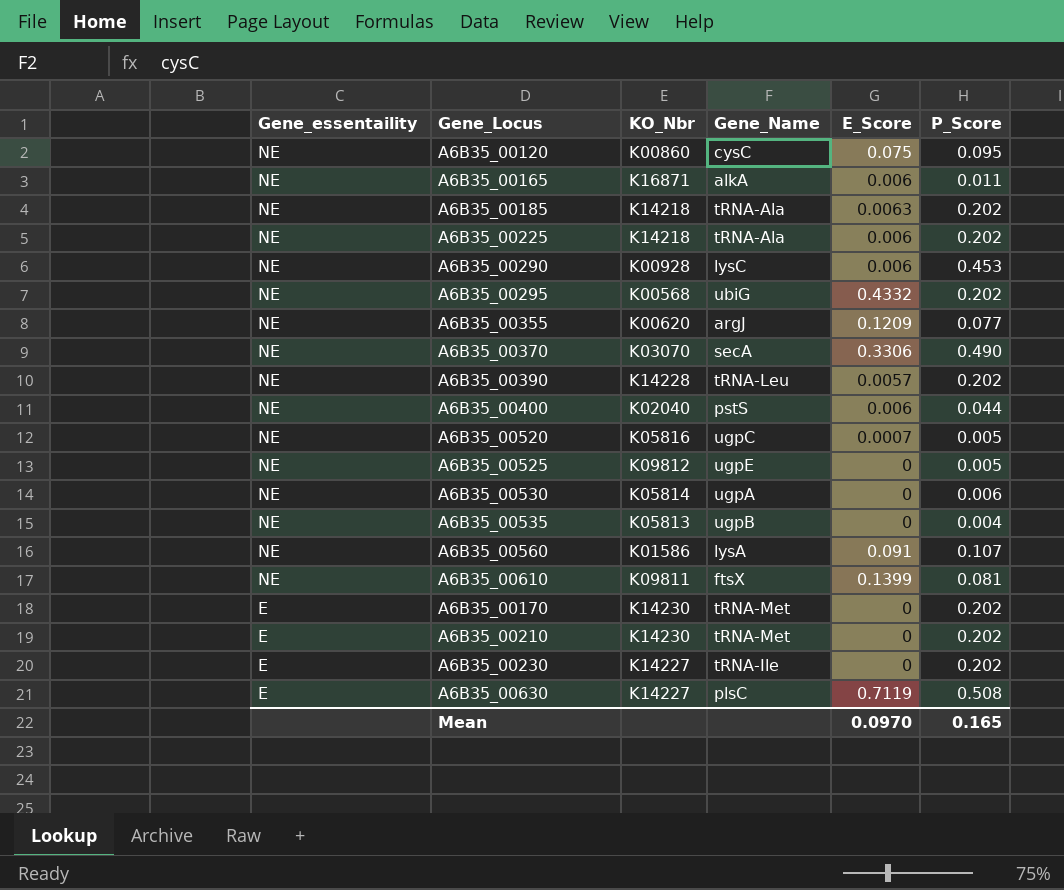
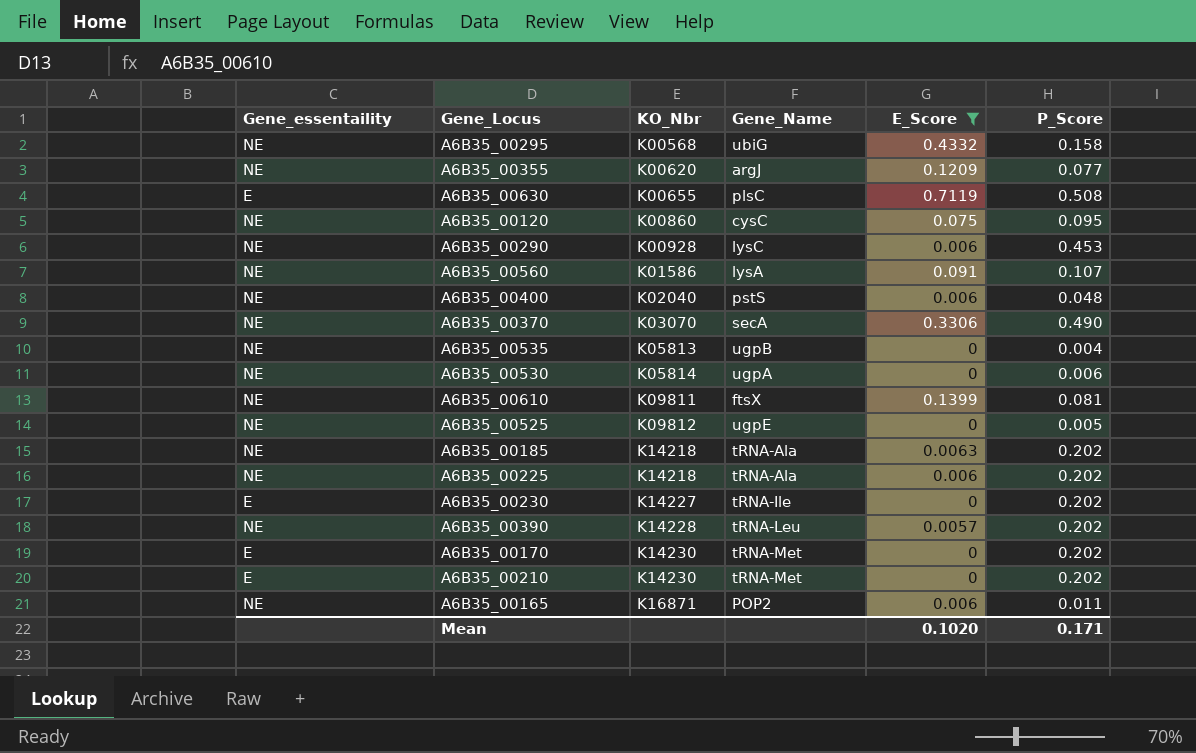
filter: none -> E_Score != 0.0007
row order: Gene_essentaility descending -> KO_Nbr ascending
A6B35_00295 | P_Score: 0.202 -> 0.158
A6B35_00630 | KO_Nbr: K14227 -> K00655
A6B35_00400 | P_Score: 0.044 -> 0.048
A6B35_00165 | Gene_Name: alkA -> POP2
Mean | E_Score: 0.0970 -> 0.1020
Mean | P_Score: 0.165 -> 0.171

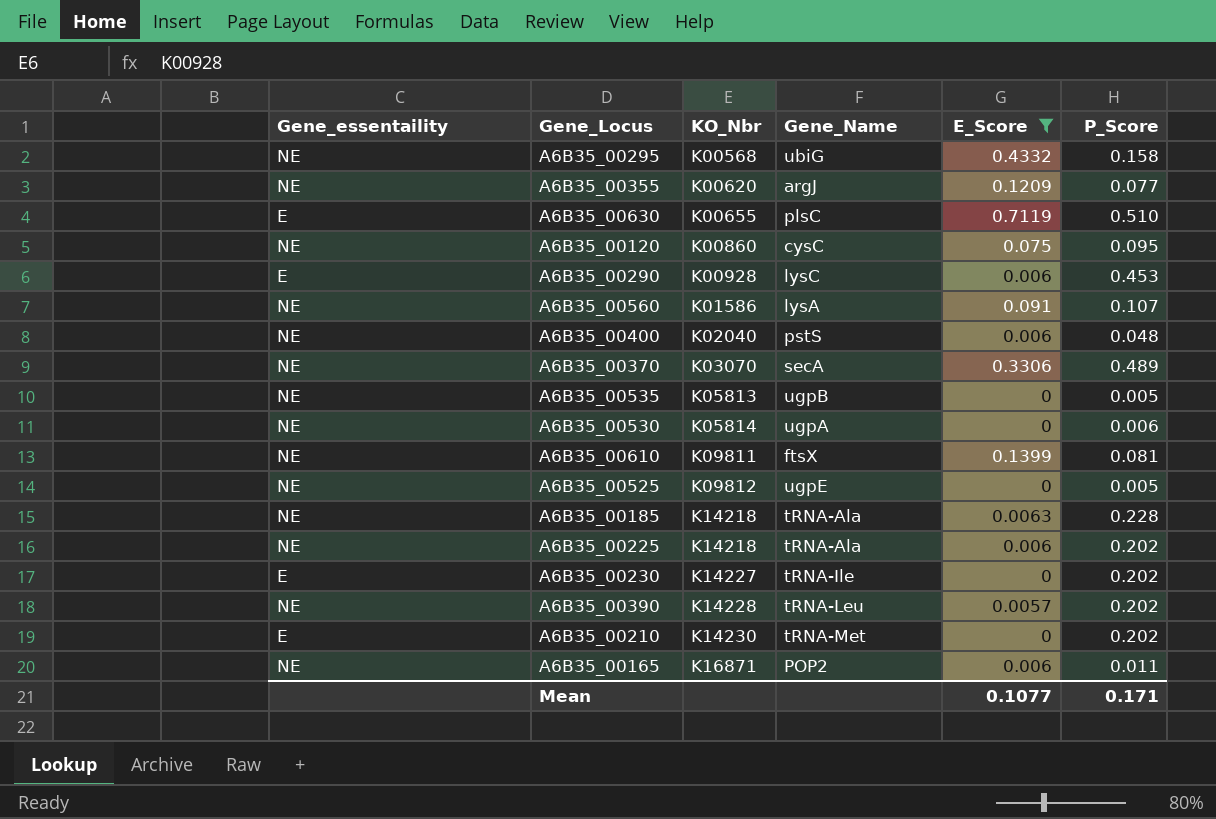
row A6B35_00170: E | K14230 | tRNA-Met | 0 | 0.202 -> none
A6B35_00630 | P_Score: 0.508 -> 0.510
A6B35_00290 | Gene_essentaility: NE -> E
A6B35_00370 | P_Score: 0.490 -> 0.489
A6B35_00535 | P_Score: 0.004 -> 0.005
A6B35_00185 | P_Score: 0.202 -> 0.228
Mean | E_Score: 0.1020 -> 0.1077

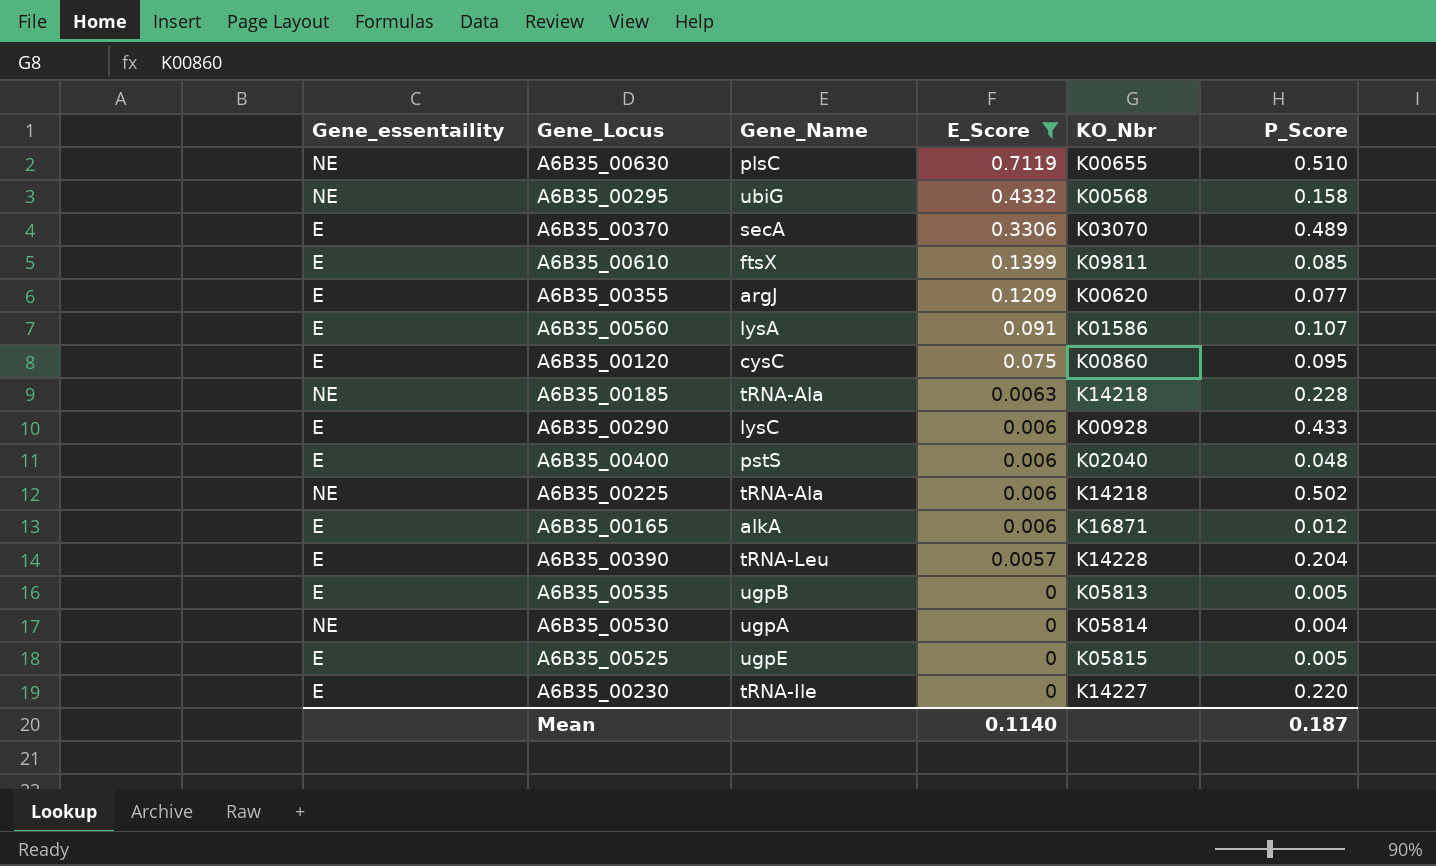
row order: KO_Nbr ascending -> E_Score descending
column KO_Nbr | position: 3 -> 5
row A6B35_00210: E | K14230 | tRNA-Met | 0 | 0.202 -> none
A6B35_00630 | Gene_essentaility: E -> NE
A6B35_00370 | Gene_essentaility: NE -> E
A6B35_00610 | Gene_essentaility: NE -> E
A6B35_00610 | P_Score: 0.081 -> 0.085
A6B35_00355 | Gene_essentaility: NE -> E
A6B35_00560 | Gene_essentaility: NE -> E
A6B35_00120 | Gene_essentaility: NE -> E
A6B35_00290 | P_Score: 0.453 -> 0.433
A6B35_00400 | Gene_essentaility: NE -> E
A6B35_00225 | P_Score: 0.202 -> 0.502
A6B35_00165 | Gene_essentaility: NE -> E
A6B35_00165 | Gene_Name: POP2 -> alkA
A6B35_00165 | P_Score: 0.011 -> 0.012
A6B35_00390 | Gene_essentaility: NE -> E
A6B35_00390 | P_Score: 0.202 -> 0.204
A6B35_00535 | Gene_essentaility: NE -> E
A6B35_00530 | P_Score: 0.006 -> 0.004
A6B35_00525 | Gene_essentaility: NE -> E
A6B35_00525 | KO_Nbr: K09812 -> K05815
A6B35_00230 | P_Score: 0.202 -> 0.220
Mean | E_Score: 0.1077 -> 0.1140
Mean | P_Score: 0.171 -> 0.187

